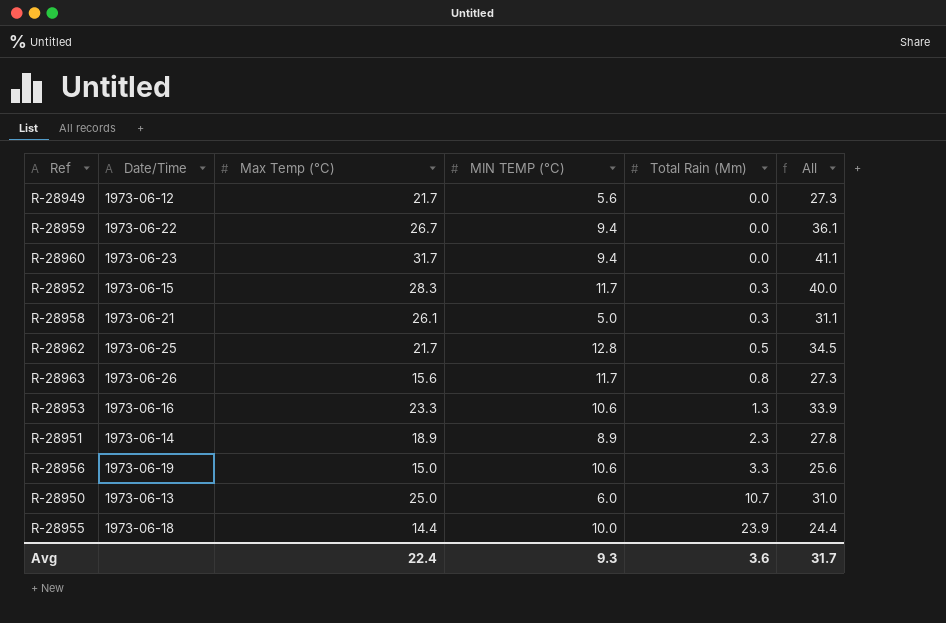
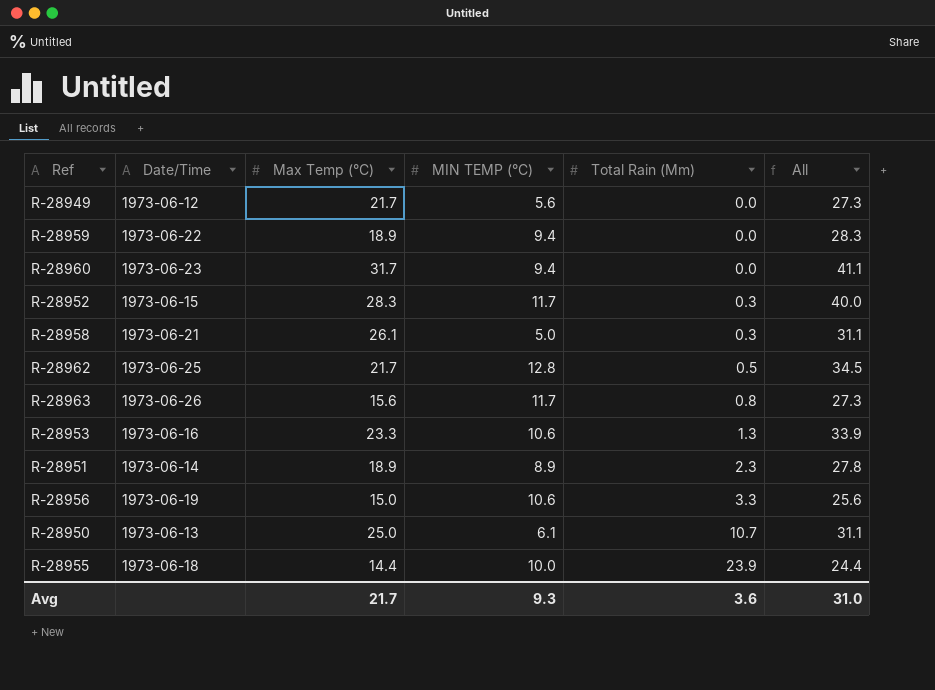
R-28959 | Max Temp (°C): 26.7 -> 18.9
R-28959 | All: 36.1 -> 28.3
R-28950 | MIN TEMP (°C): 6.0 -> 6.1
R-28950 | All: 31.0 -> 31.1
Avg | Max Temp (°C): 22.4 -> 21.7
Avg | All: 31.7 -> 31.0

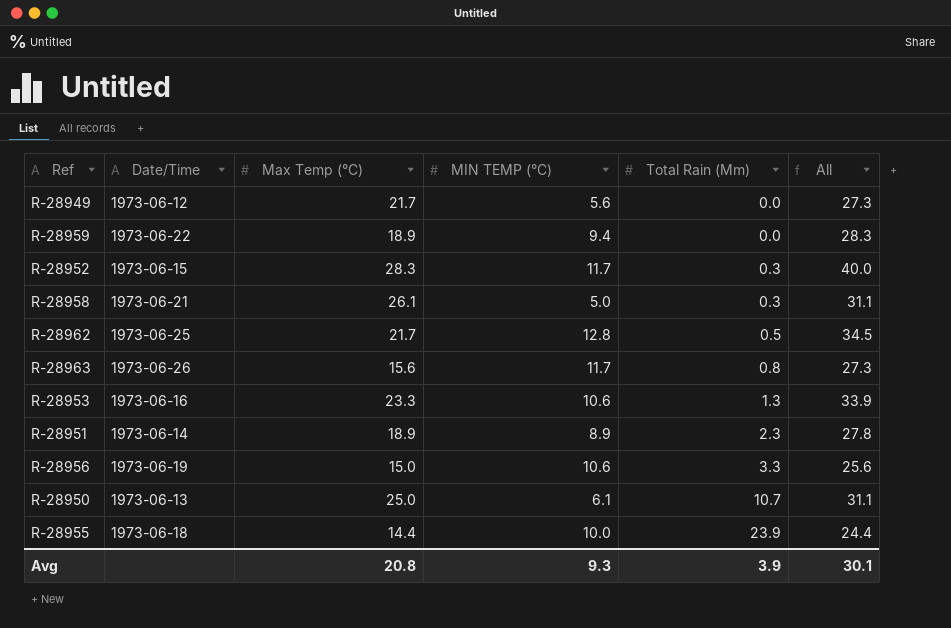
row R-28960: 1973-06-23 | 31.7 | 9.4 | 0.0 | 41.1 -> none
Avg | Max Temp (°C): 21.7 -> 20.8
Avg | Total Rain (Mm): 3.6 -> 3.9
Avg | All: 31.0 -> 30.1

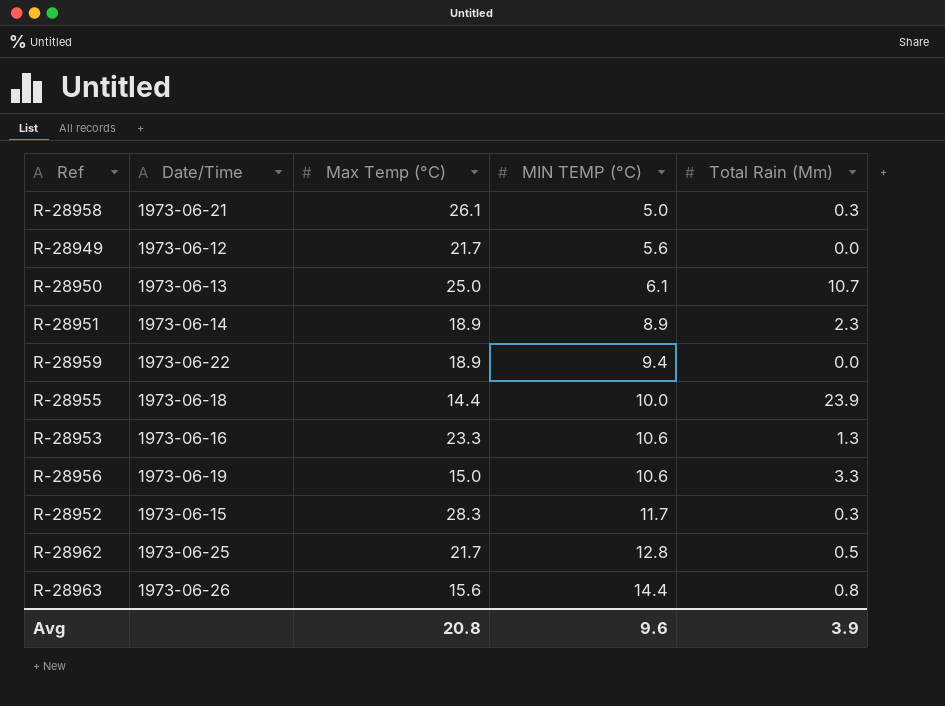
row order: Total Rain (Mm) ascending -> MIN TEMP (°C) ascending
column All | formula: [Max Temp (°C)] + [MIN TEMP (°C)] -> none
R-28963 | MIN TEMP (°C): 11.7 -> 14.4
Avg | MIN TEMP (°C): 9.3 -> 9.6

